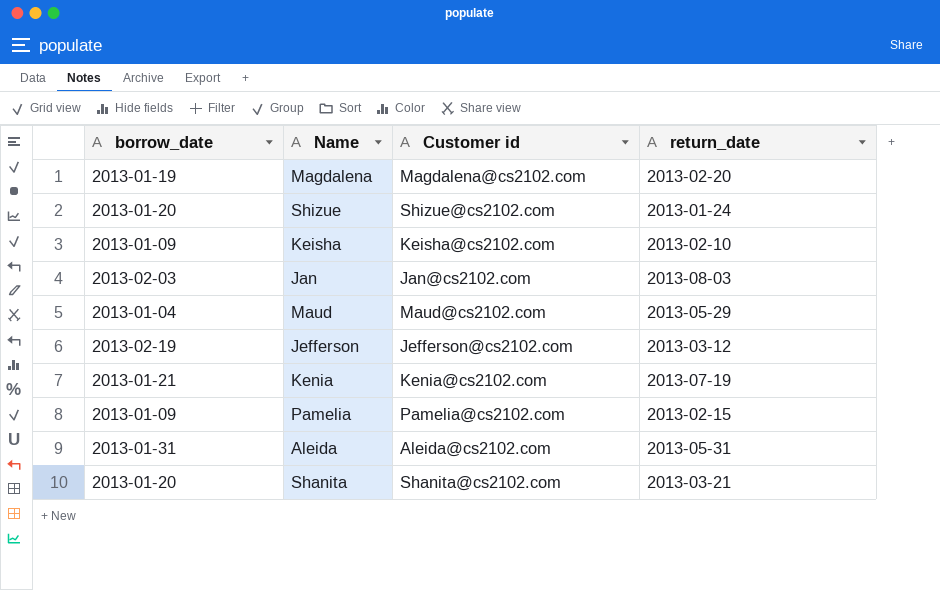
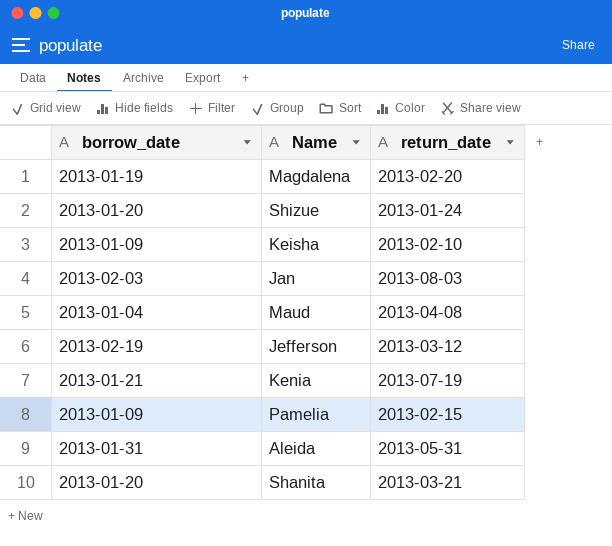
column Customer id | position: 3 -> none
Maud | return_date: 2013-05-29 -> 2013-04-08

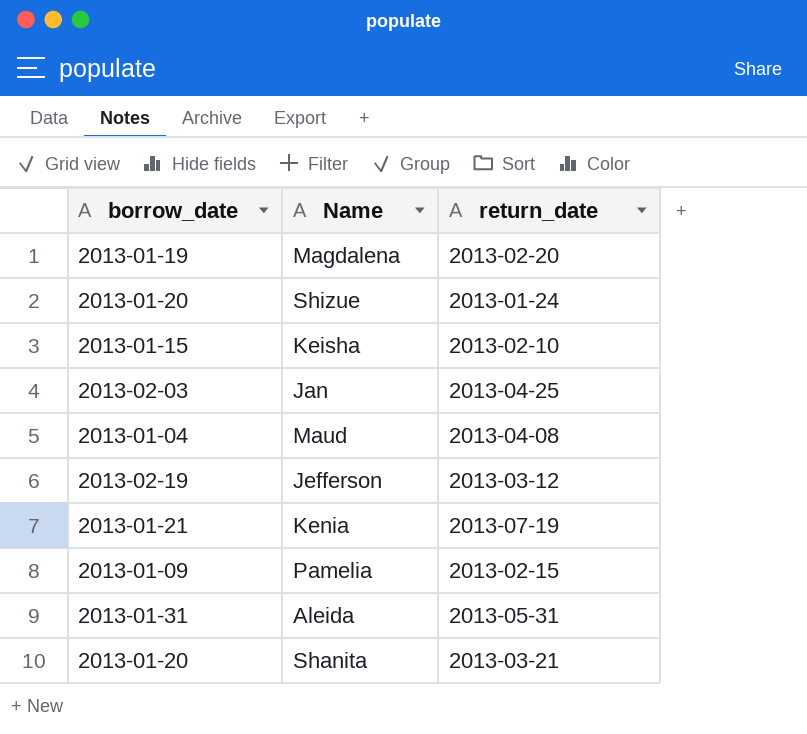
Keisha | borrow_date: 2013-01-09 -> 2013-01-15
Jan | return_date: 2013-08-03 -> 2013-04-25

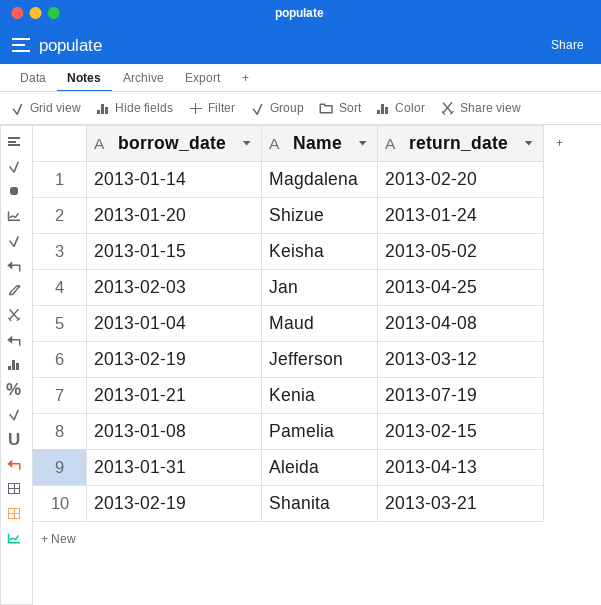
Magdalena | borrow_date: 2013-01-19 -> 2013-01-14
Keisha | return_date: 2013-02-10 -> 2013-05-02
Pamelia | borrow_date: 2013-01-09 -> 2013-01-08
Aleida | return_date: 2013-05-31 -> 2013-04-13
Shanita | borrow_date: 2013-01-20 -> 2013-02-19

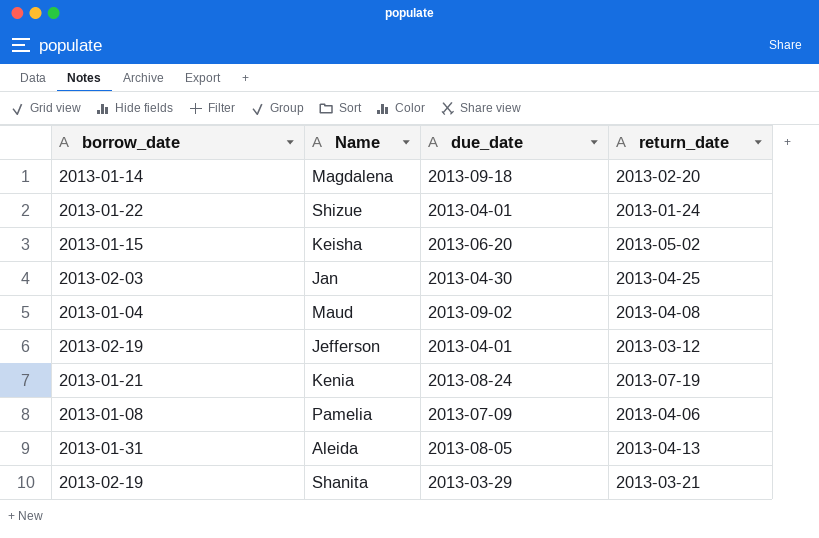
column due_date | position: none -> 3
Shizue | borrow_date: 2013-01-20 -> 2013-01-22
Pamelia | return_date: 2013-02-15 -> 2013-04-06

